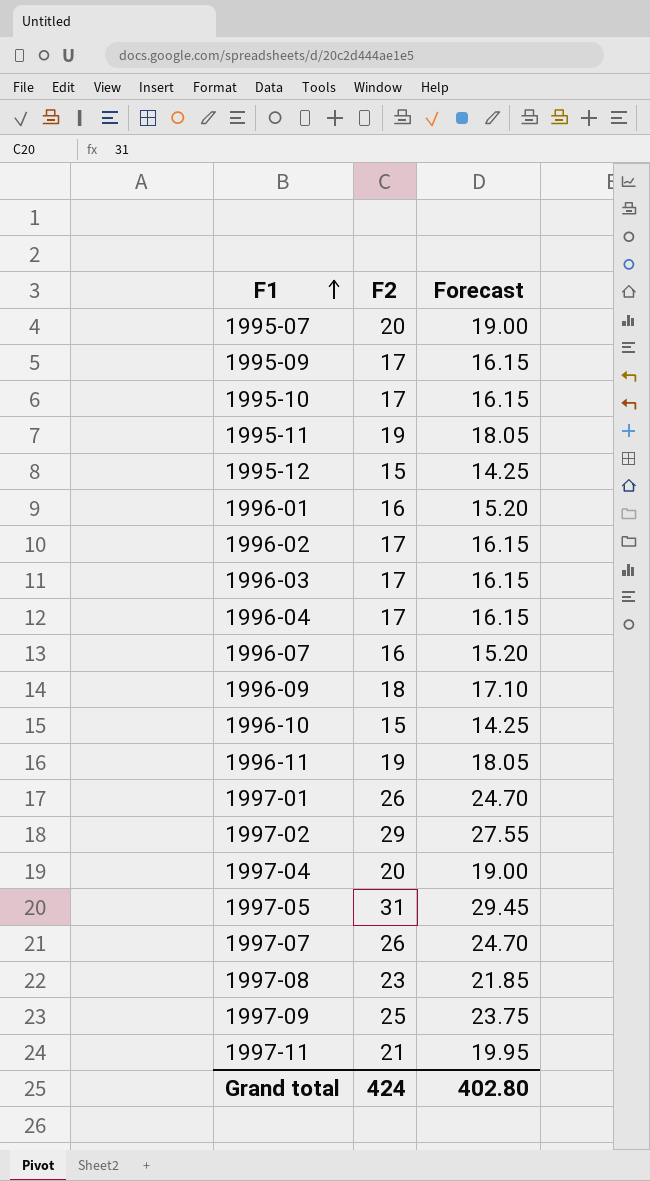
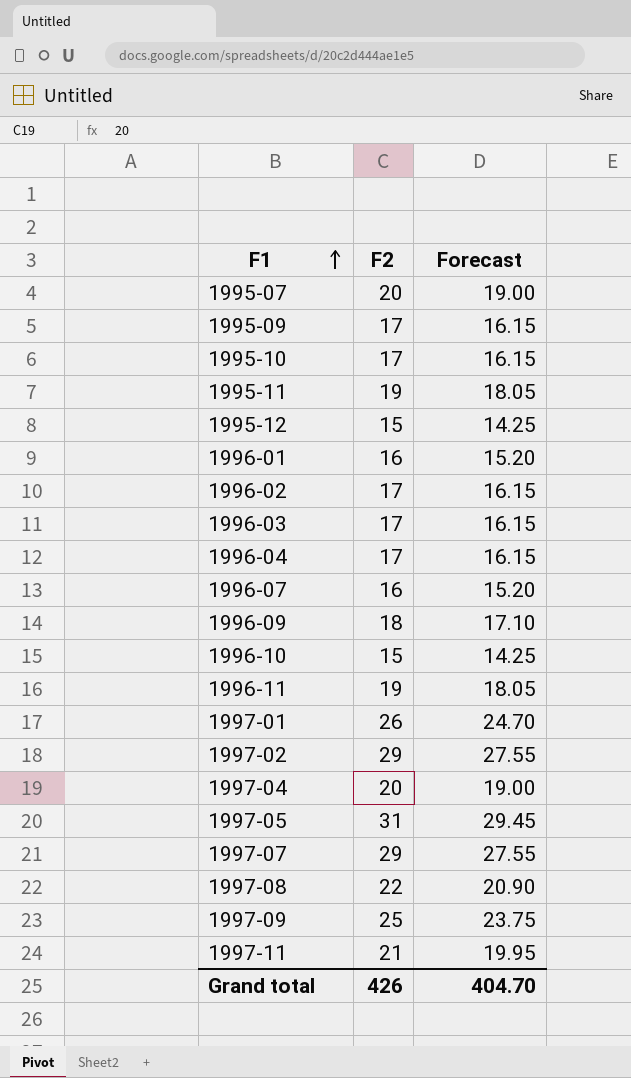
1997-07 | F2: 26 -> 29
1997-07 | Forecast: 24.70 -> 27.55
1997-08 | F2: 23 -> 22
1997-08 | Forecast: 21.85 -> 20.90
Grand total | F2: 424 -> 426
Grand total | Forecast: 402.80 -> 404.70

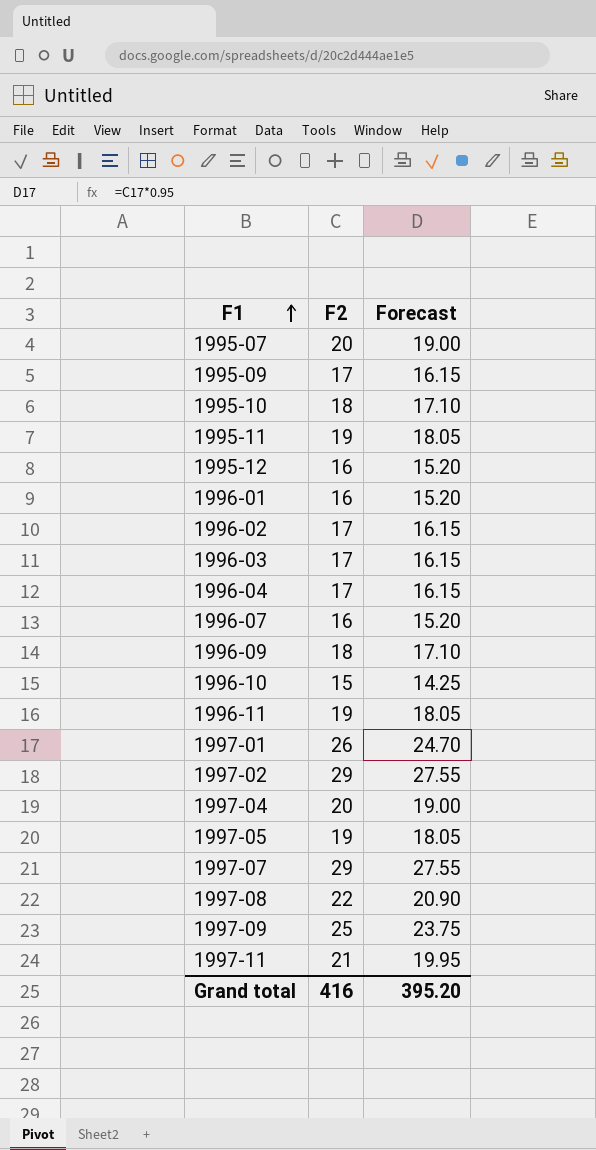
1995-10 | F2: 17 -> 18
1995-10 | Forecast: 16.15 -> 17.10
1995-12 | F2: 15 -> 16
1995-12 | Forecast: 14.25 -> 15.20
1997-05 | F2: 31 -> 19
1997-05 | Forecast: 29.45 -> 18.05
Grand total | F2: 426 -> 416
Grand total | Forecast: 404.70 -> 395.20

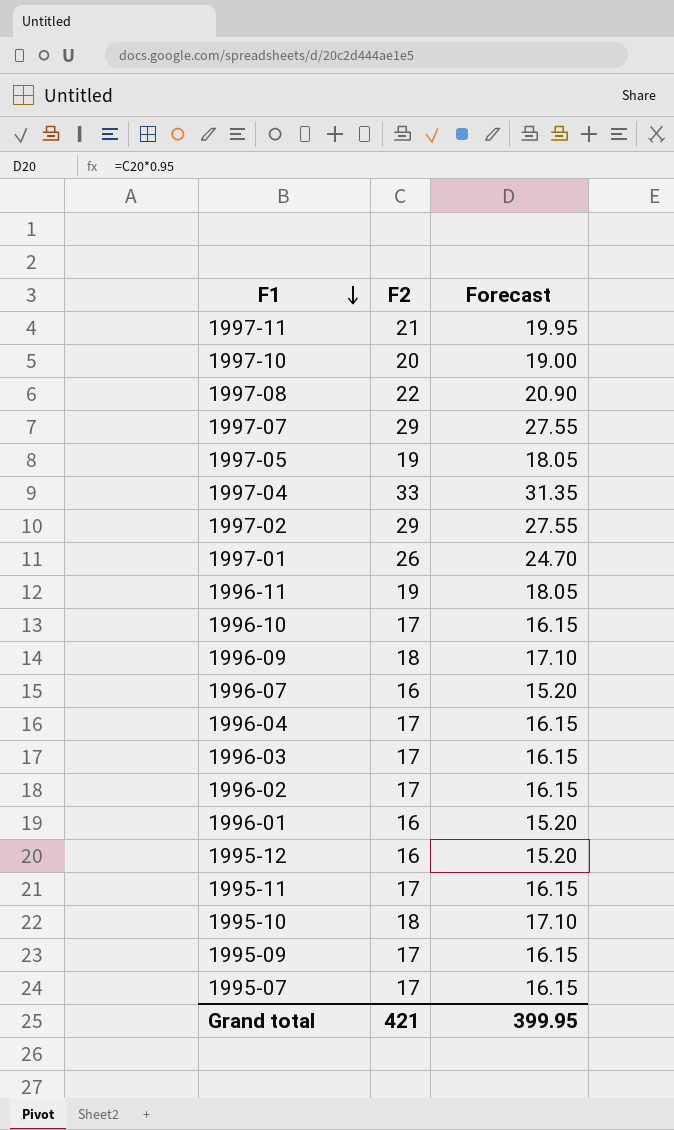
row order: F1 ascending -> F1 descending
row 1997-09: 25 | 23.75 -> none
row 1997-10: none -> 20 | 19.00
1997-04 | F2: 20 -> 33
1997-04 | Forecast: 19.00 -> 31.35
1996-10 | F2: 15 -> 17
1996-10 | Forecast: 14.25 -> 16.15
1995-11 | F2: 19 -> 17
1995-11 | Forecast: 18.05 -> 16.15
1995-07 | F2: 20 -> 17
1995-07 | Forecast: 19.00 -> 16.15
Grand total | F2: 416 -> 421
Grand total | Forecast: 395.20 -> 399.95

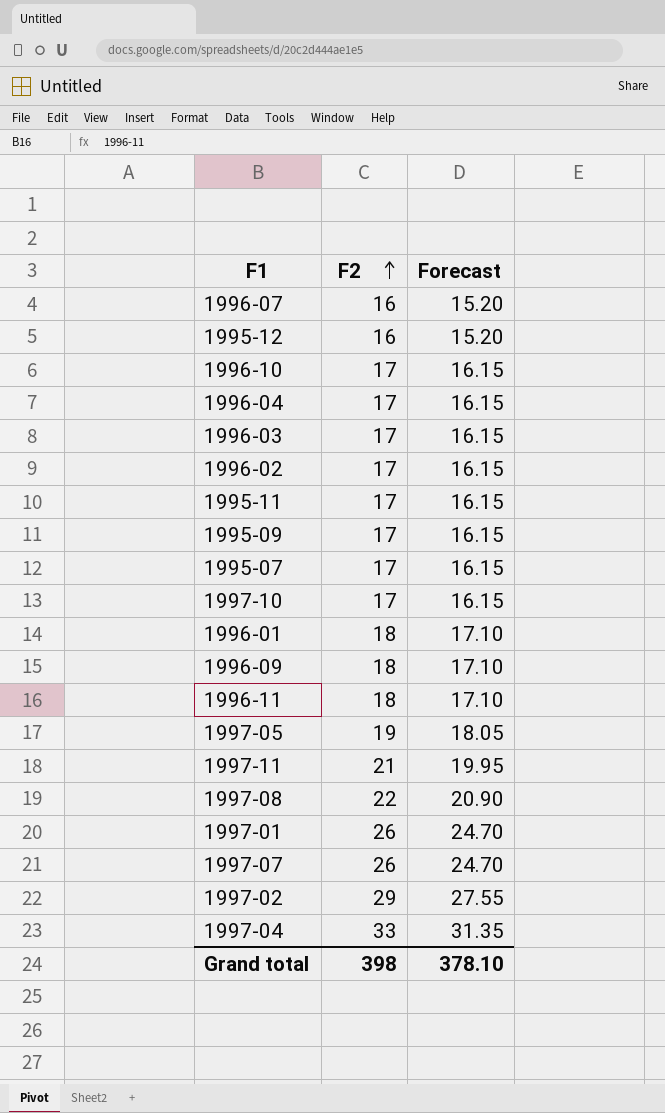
row order: F1 descending -> F2 ascending
row 1995-10: 18 | 17.10 -> none
1997-10 | F2: 20 -> 17
1997-10 | Forecast: 19.00 -> 16.15
1996-01 | F2: 16 -> 18
1996-01 | Forecast: 15.20 -> 17.10
1996-11 | F2: 19 -> 18
1996-11 | Forecast: 18.05 -> 17.10
1997-07 | F2: 29 -> 26
1997-07 | Forecast: 27.55 -> 24.70
Grand total | F2: 421 -> 398
Grand total | Forecast: 399.95 -> 378.10

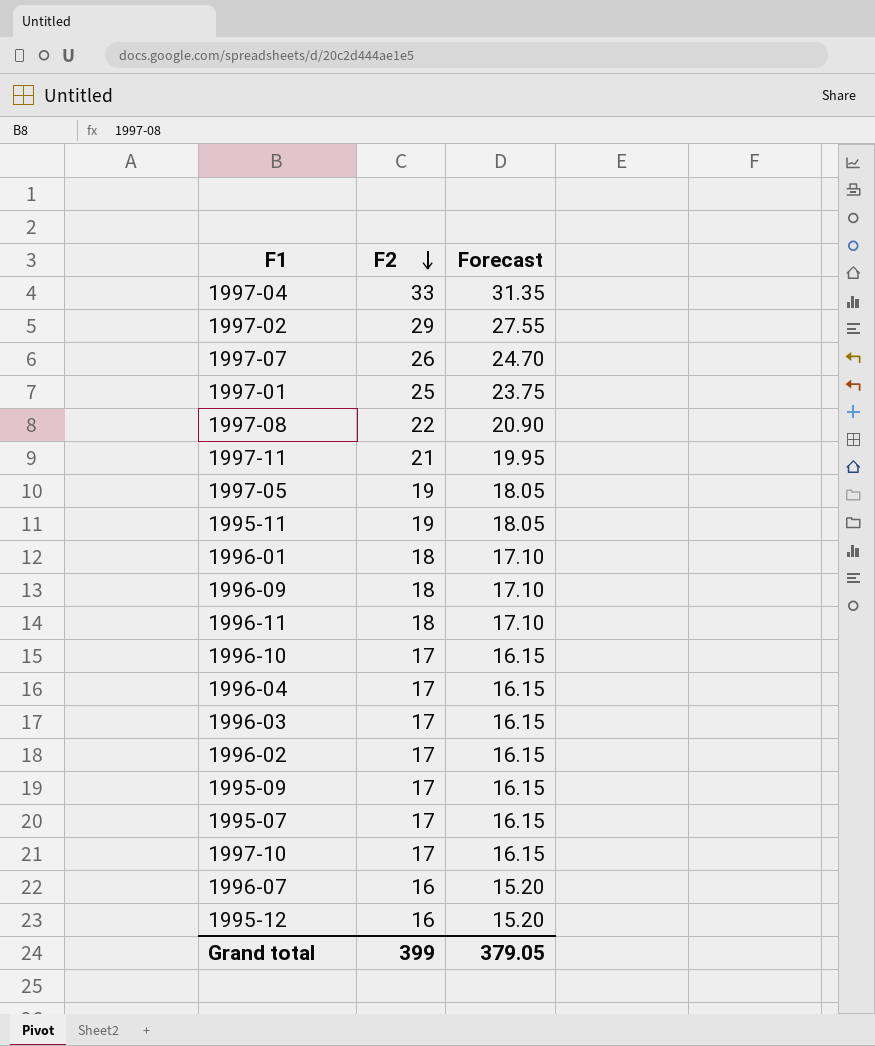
row order: F2 ascending -> F2 descending
1997-01 | F2: 26 -> 25
1997-01 | Forecast: 24.70 -> 23.75
1995-11 | F2: 17 -> 19
1995-11 | Forecast: 16.15 -> 18.05
Grand total | F2: 398 -> 399
Grand total | Forecast: 378.10 -> 379.05

